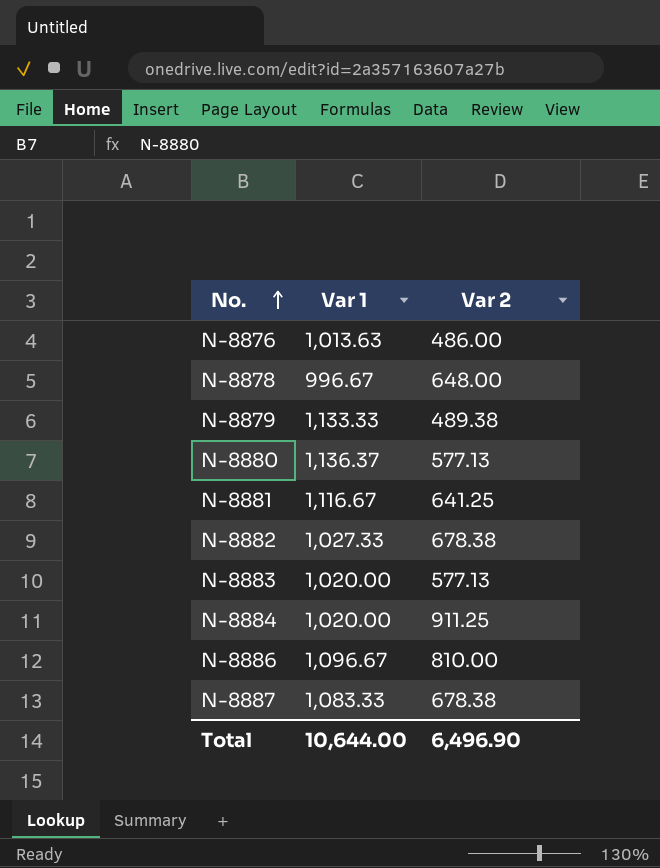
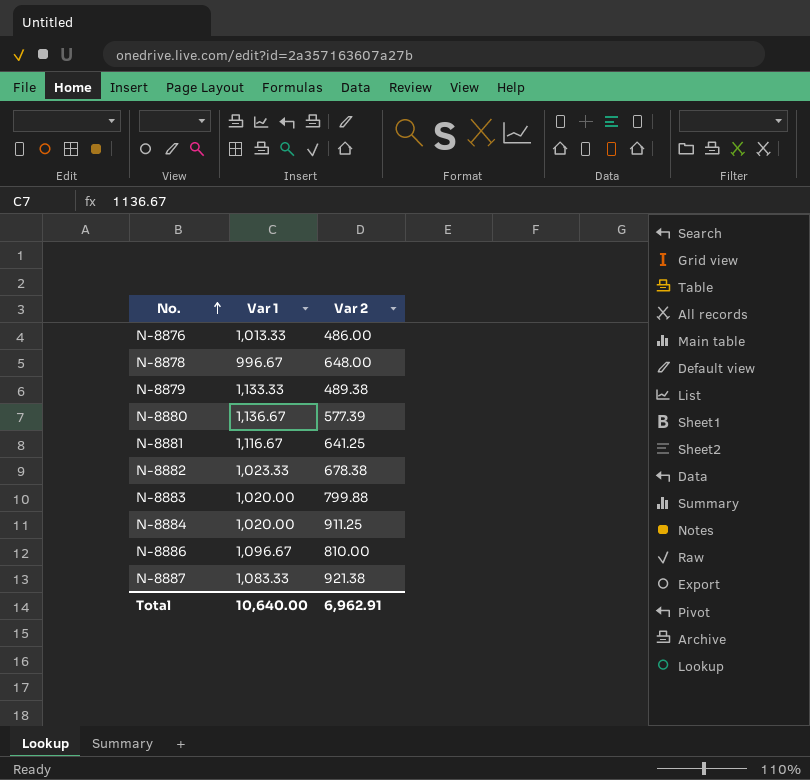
N-8876 | Var 1: 1,013.63 -> 1,013.33
N-8880 | Var 1: 1,136.37 -> 1,136.67
N-8880 | Var 2: 577.13 -> 577.39
N-8882 | Var 1: 1,027.33 -> 1,023.33
N-8883 | Var 2: 577.13 -> 799.88
N-8887 | Var 2: 678.38 -> 921.38
Total | Var 1: 10,644.00 -> 10,640.00
Total | Var 2: 6,496.90 -> 6,962.91

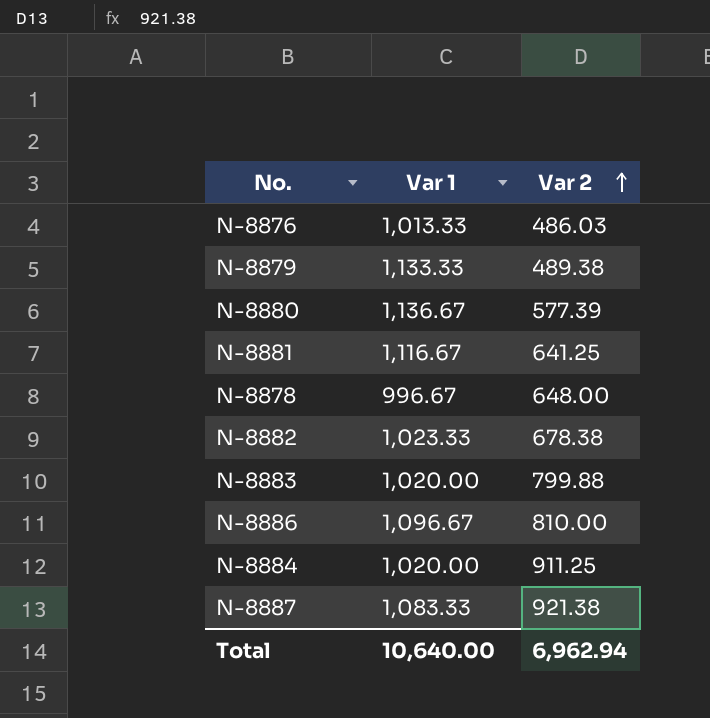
row order: No. ascending -> Var 2 ascending
N-8876 | Var 2: 486.00 -> 486.03
Total | Var 2: 6,962.91 -> 6,962.94

